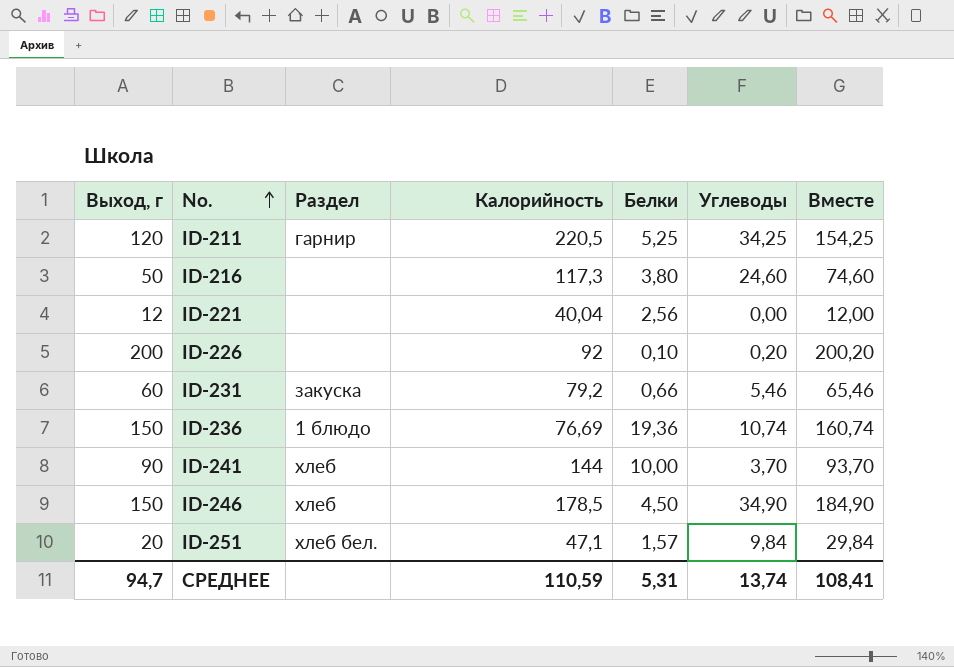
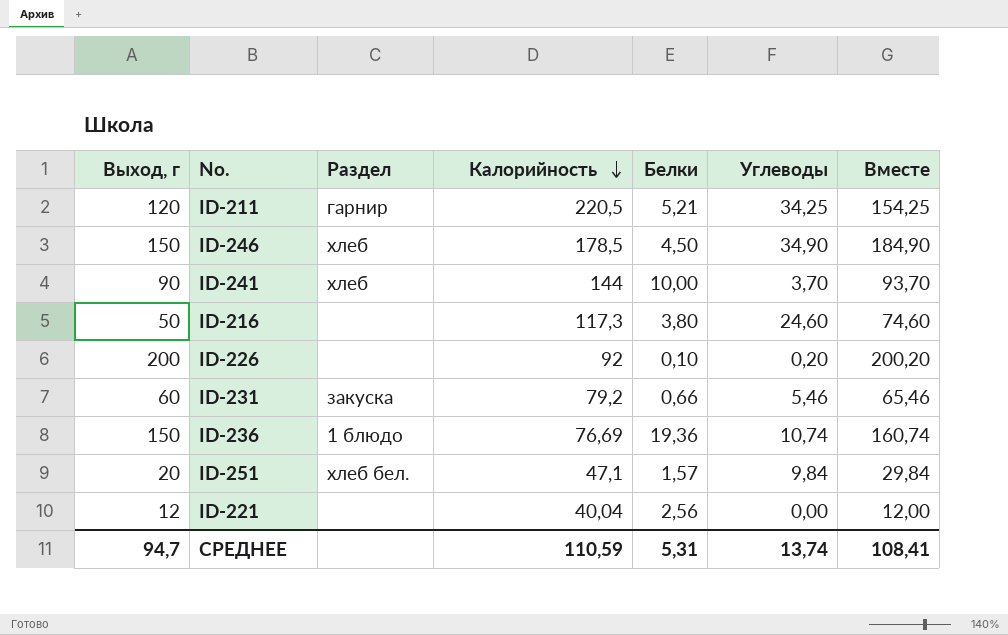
row order: No. ascending -> Калорийность descending
ID-211 | Белки: 5,25 -> 5,21

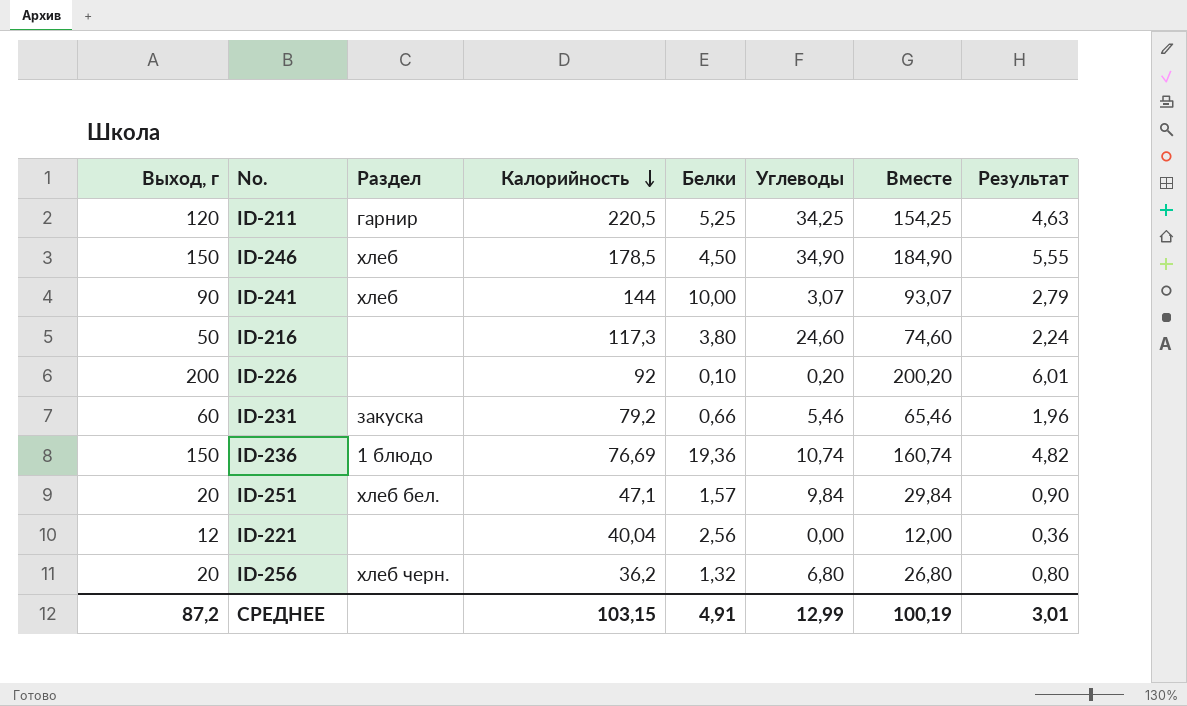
column Результат | formula: none -> [Вместе] * 0,03
ID-211 | Белки: 5,21 -> 5,25
ID-241 | Углеводы: 3,70 -> 3,07
ID-241 | Вместе: 93,70 -> 93,07
row ID-256: none -> 20 | хлеб черн. | 36,2 | 1,32 | 6,80 | 26,80 | 0,80
СРЕДНЕЕ | Выход, г: 94,7 -> 87,2
СРЕДНЕЕ | Калорийность: 110,59 -> 103,15
СРЕДНЕЕ | Белки: 5,31 -> 4,91
СРЕДНЕЕ | Углеводы: 13,74 -> 12,99
СРЕДНЕЕ | Вместе: 108,41 -> 100,19

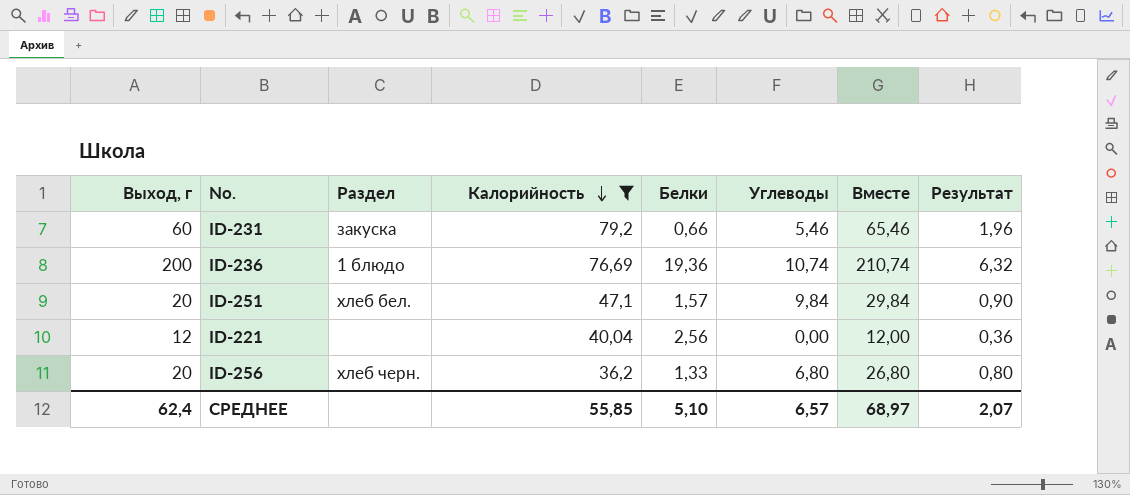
filter: none -> Калорийность <= 79,2
ID-236 | Выход, г: 150 -> 200
ID-236 | Вместе: 160,74 -> 210,74
ID-236 | Результат: 4,82 -> 6,32
ID-256 | Белки: 1,32 -> 1,33
СРЕДНЕЕ | Выход, г: 87,2 -> 62,4
СРЕДНЕЕ | Калорийность: 103,15 -> 55,85
СРЕДНЕЕ | Белки: 4,91 -> 5,10
СРЕДНЕЕ | Углеводы: 12,99 -> 6,57
СРЕДНЕЕ | Вместе: 100,19 -> 68,97
СРЕДНЕЕ | Результат: 3,01 -> 2,07

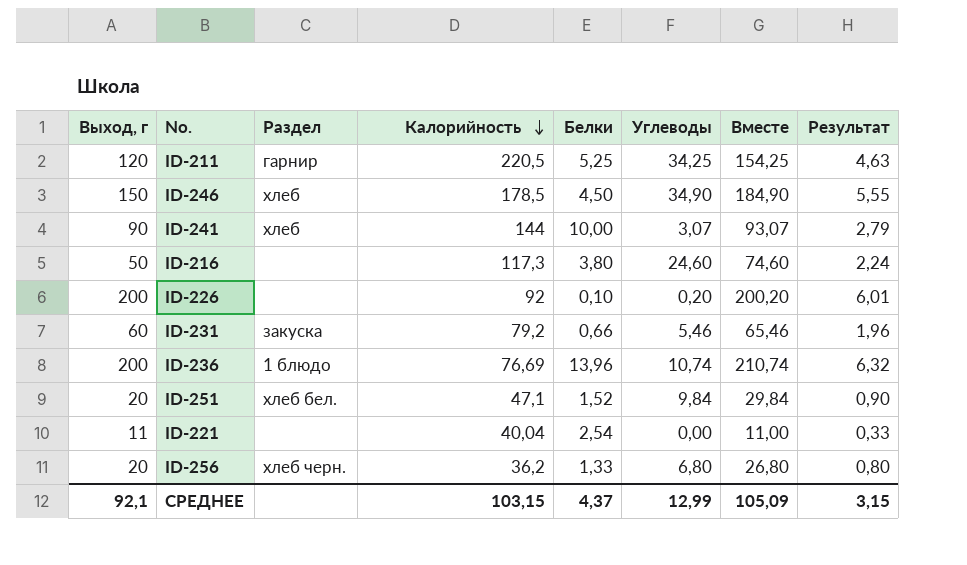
filter: Калорийность <= 79,2 -> none
ID-236 | Белки: 19,36 -> 13,96
ID-251 | Белки: 1,57 -> 1,52
ID-221 | Выход, г: 12 -> 11
ID-221 | Белки: 2,56 -> 2,54
ID-221 | Вместе: 12,00 -> 11,00
ID-221 | Результат: 0,36 -> 0,33
СРЕДНЕЕ | Выход, г: 62,4 -> 92,1
СРЕДНЕЕ | Калорийность: 55,85 -> 103,15
СРЕДНЕЕ | Белки: 5,10 -> 4,37
СРЕДНЕЕ | Углеводы: 6,57 -> 12,99
СРЕДНЕЕ | Вместе: 68,97 -> 105,09
СРЕДНЕЕ | Результат: 2,07 -> 3,15

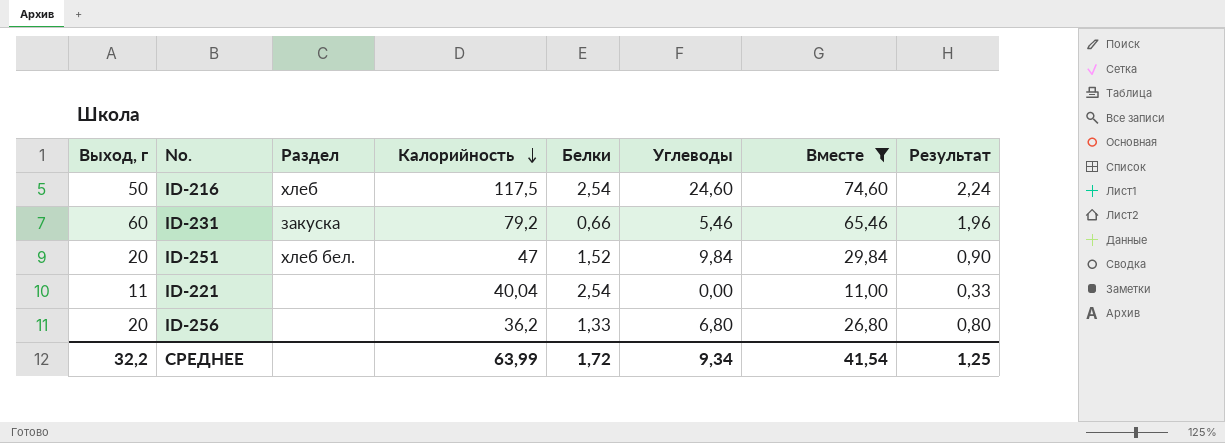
filter: none -> Вместе <= 74,60
ID-216 | Раздел: none -> хлеб
ID-216 | Калорийность: 117,3 -> 117,5
ID-216 | Белки: 3,80 -> 2,54
ID-251 | Калорийность: 47,1 -> 47
ID-256 | Раздел: хлеб черн. -> none
СРЕДНЕЕ | Выход, г: 92,1 -> 32,2
СРЕДНЕЕ | Калорийность: 103,15 -> 63,99
СРЕДНЕЕ | Белки: 4,37 -> 1,72
СРЕДНЕЕ | Углеводы: 12,99 -> 9,34
СРЕДНЕЕ | Вместе: 105,09 -> 41,54
СРЕДНЕЕ | Результат: 3,15 -> 1,25

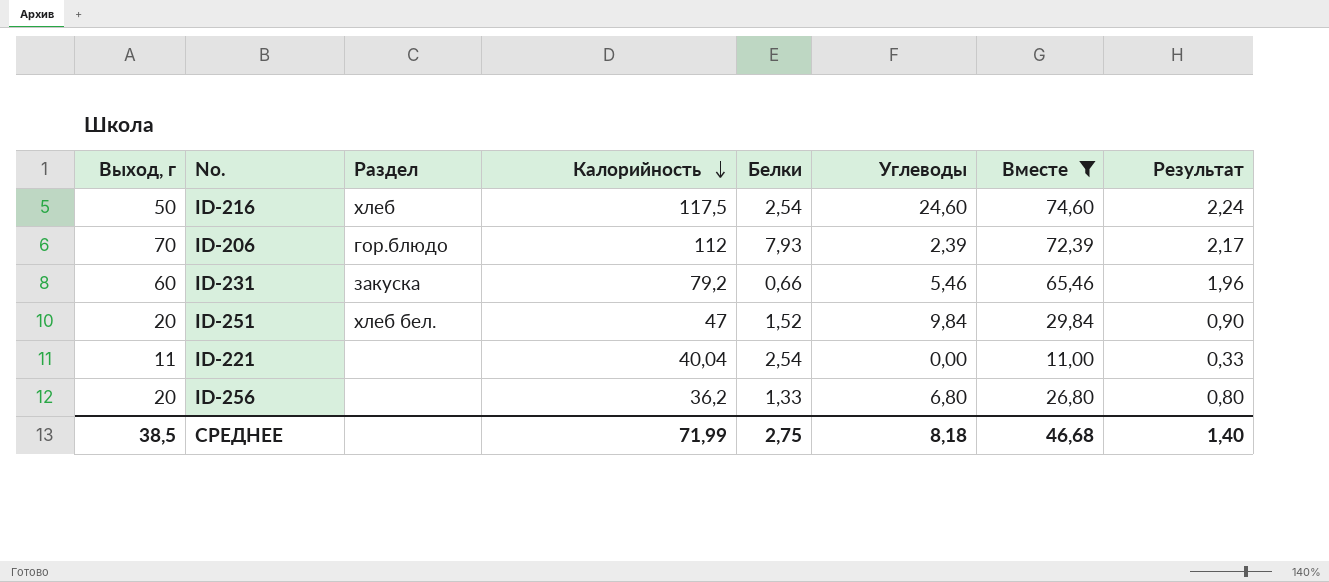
row ID-206: none -> 70 | гор.блюдо | 112 | 7,93 | 2,39 | 72,39 | 2,17
СРЕДНЕЕ | Выход, г: 32,2 -> 38,5
СРЕДНЕЕ | Калорийность: 63,99 -> 71,99
СРЕДНЕЕ | Белки: 1,72 -> 2,75
СРЕДНЕЕ | Углеводы: 9,34 -> 8,18
СРЕДНЕЕ | Вместе: 41,54 -> 46,68
СРЕДНЕЕ | Результат: 1,25 -> 1,40

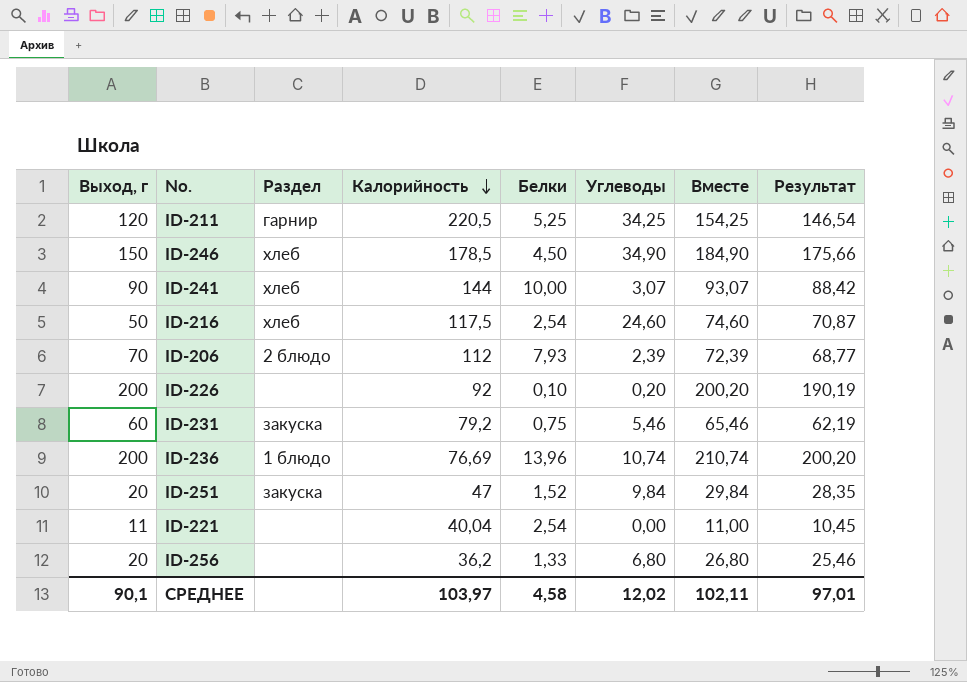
filter: Вместе <= 74,60 -> none
column Результат | formula: [Вместе] * 0,03 -> [Вместе] * 0,95
ID-206 | Раздел: гор.блюдо -> 2 блюдо
ID-231 | Белки: 0,66 -> 0,75
ID-251 | Раздел: хлеб бел. -> закуска
СРЕДНЕЕ | Выход, г: 38,5 -> 90,1
СРЕДНЕЕ | Калорийность: 71,99 -> 103,97
СРЕДНЕЕ | Белки: 2,75 -> 4,58
СРЕДНЕЕ | Углеводы: 8,18 -> 12,02
СРЕДНЕЕ | Вместе: 46,68 -> 102,11
СРЕДНЕЕ | Результат: 1,40 -> 97,01

